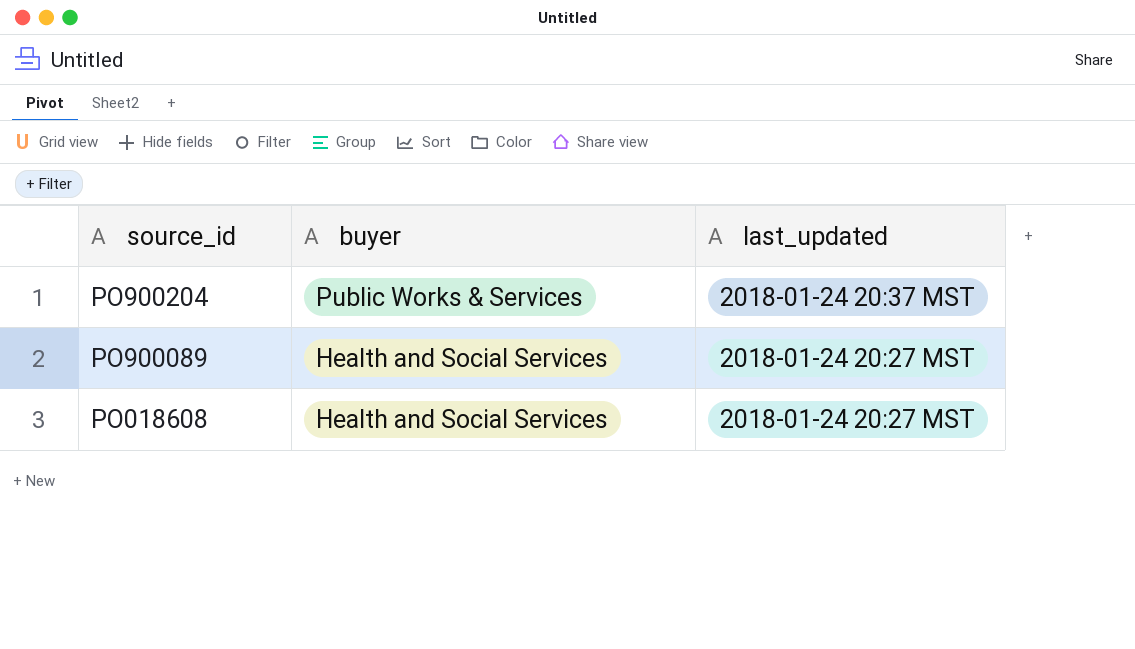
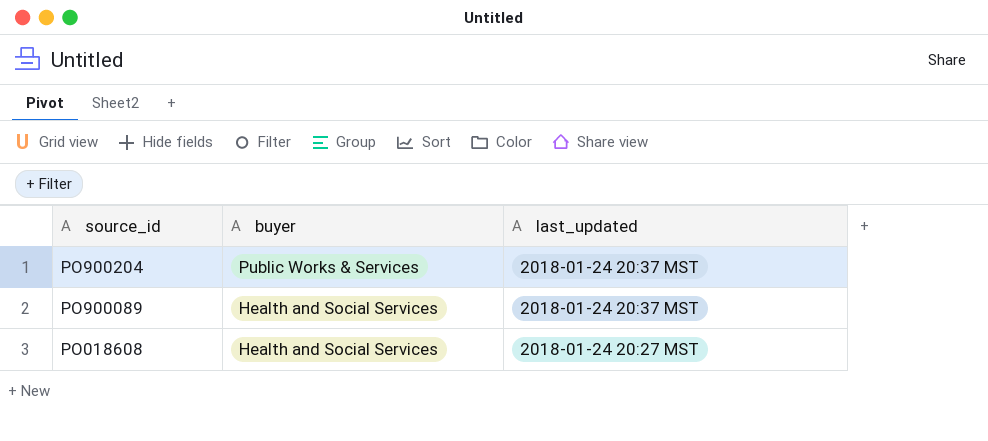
PO900089 | last_updated: 2018-01-24 20:27 MST -> 2018-01-24 20:37 MST

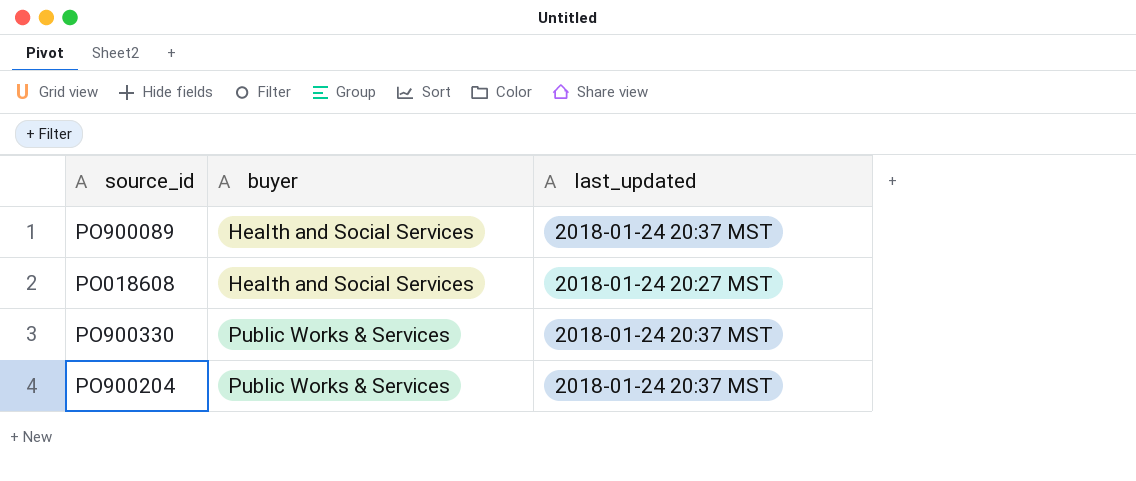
row order: source_id descending -> buyer ascending
row PO900330: none -> Public Works & Services | 2018-01-24 20:37 MST

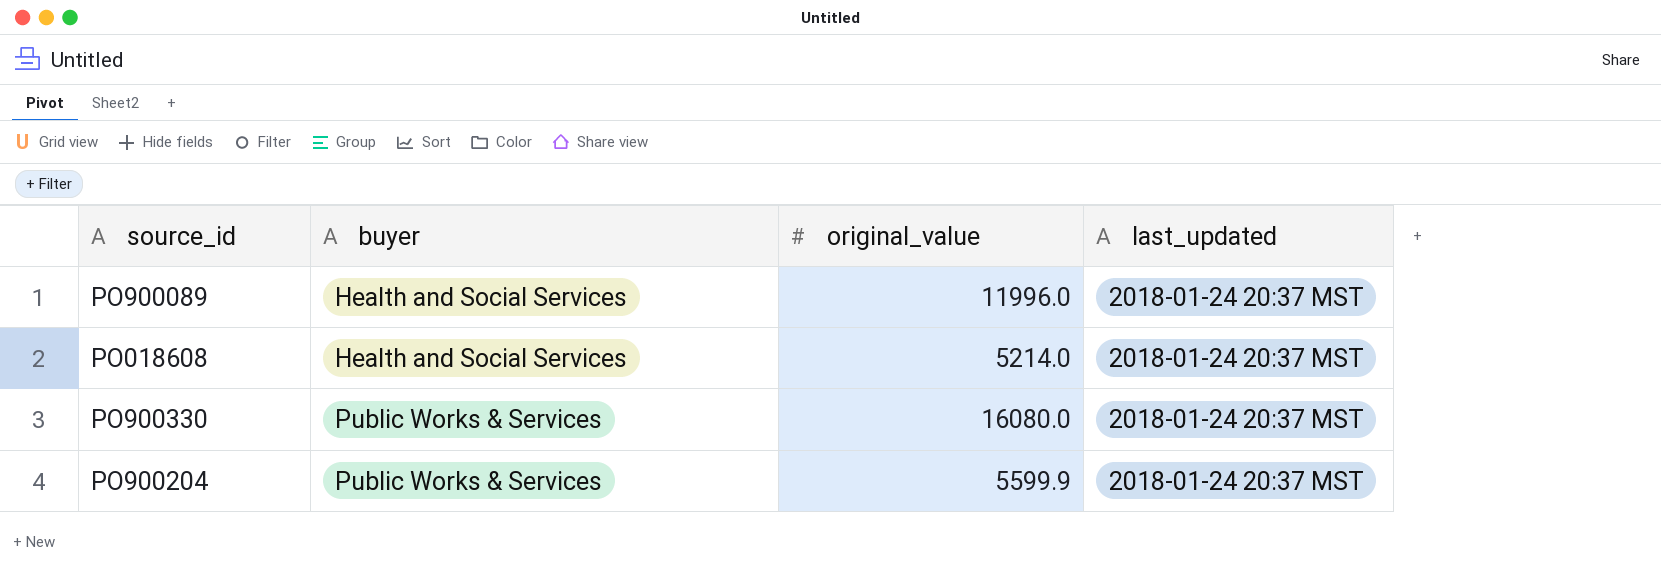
column original_value | position: none -> 3
PO018608 | last_updated: 2018-01-24 20:27 MST -> 2018-01-24 20:37 MST

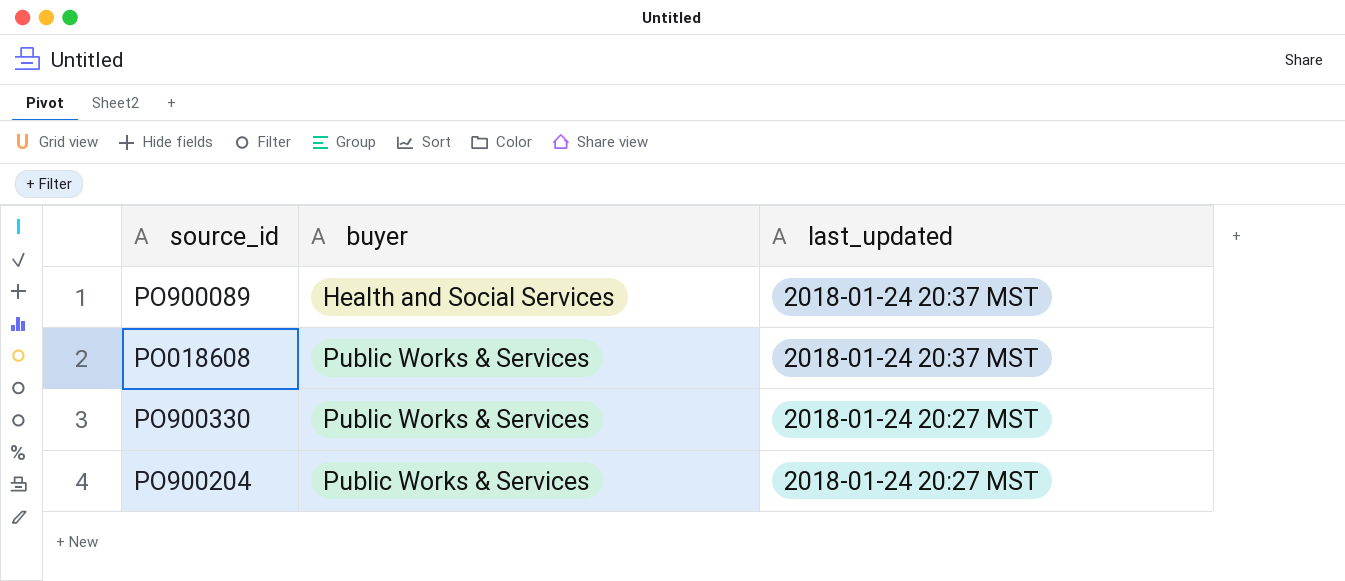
column original_value | position: 3 -> none
PO018608 | buyer: Health and Social Services -> Public Works & Services
PO900330 | last_updated: 2018-01-24 20:37 MST -> 2018-01-24 20:27 MST
PO900204 | last_updated: 2018-01-24 20:37 MST -> 2018-01-24 20:27 MST

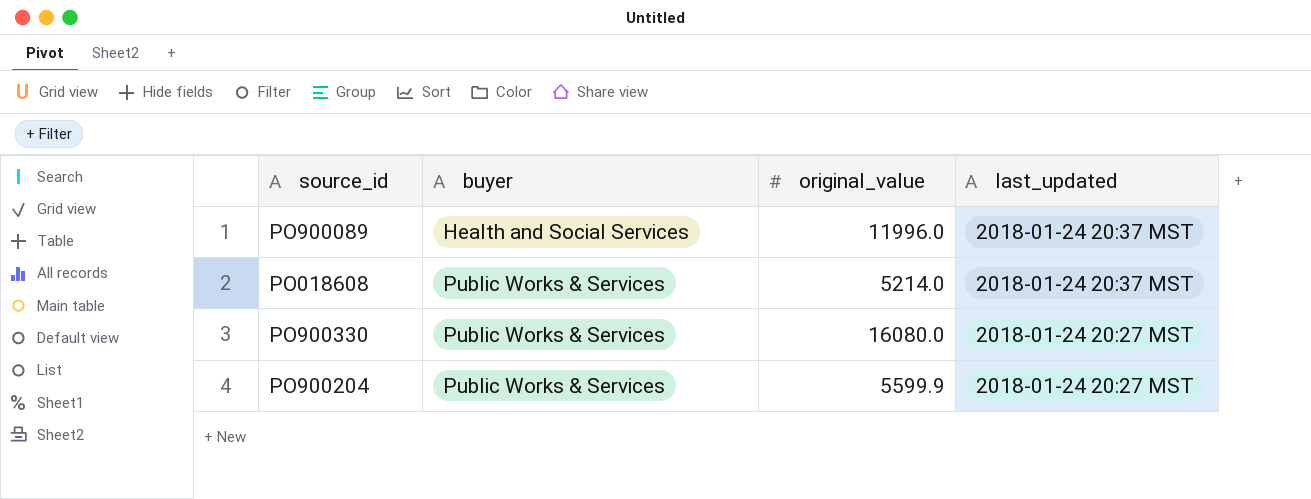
column original_value | position: none -> 3

